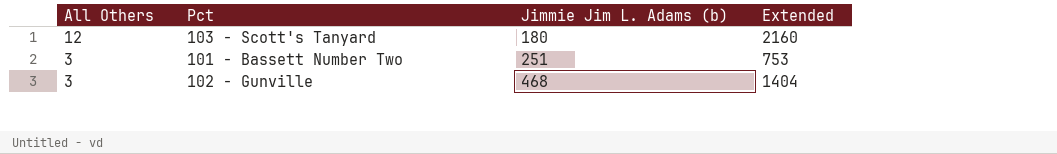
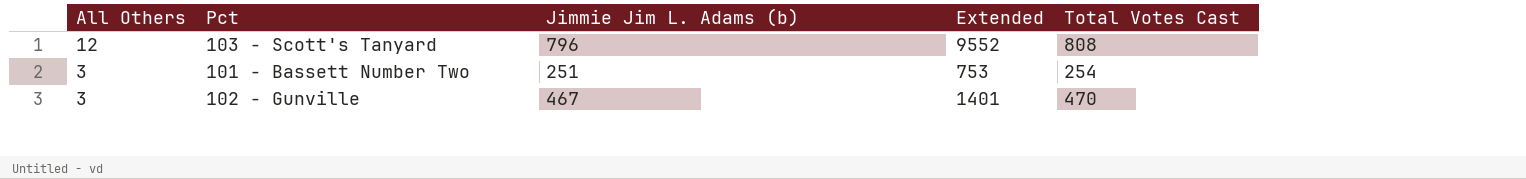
column Total Votes Cast | formula: none -> [All Others] + [Jimmie Jim L. Adams (b)]
103 - Scott's Tanyard | Jimmie Jim L. Adams (b): 180 -> 796
103 - Scott's Tanyard | Extended: 2160 -> 9552
102 - Gunville | Jimmie Jim L. Adams (b): 468 -> 467
102 - Gunville | Extended: 1404 -> 1401

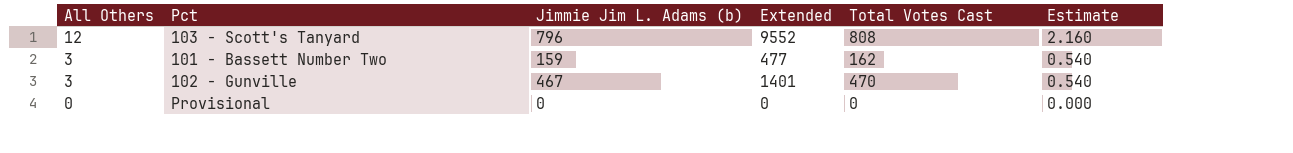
column Estimate | formula: none -> [All Others] * 0.18
101 - Bassett Number Two | Jimmie Jim L. Adams (b): 251 -> 159
101 - Bassett Number Two | Extended: 753 -> 477
101 - Bassett Number Two | Total Votes Cast: 254 -> 162
row Provisional: none -> 0 | 0 | 0 | 0 | 0.000

